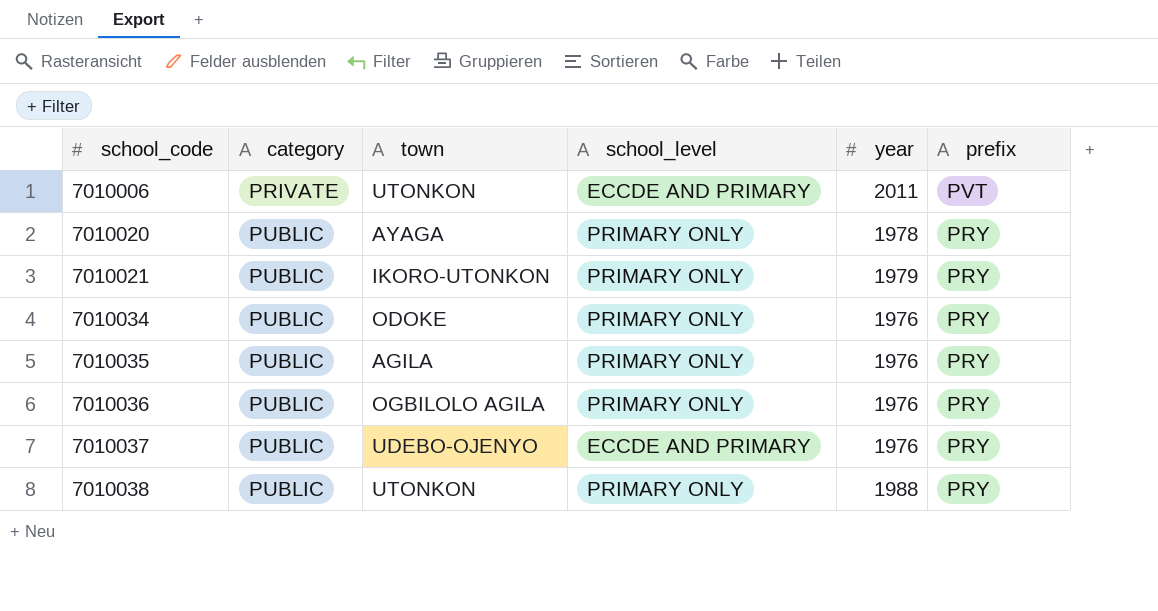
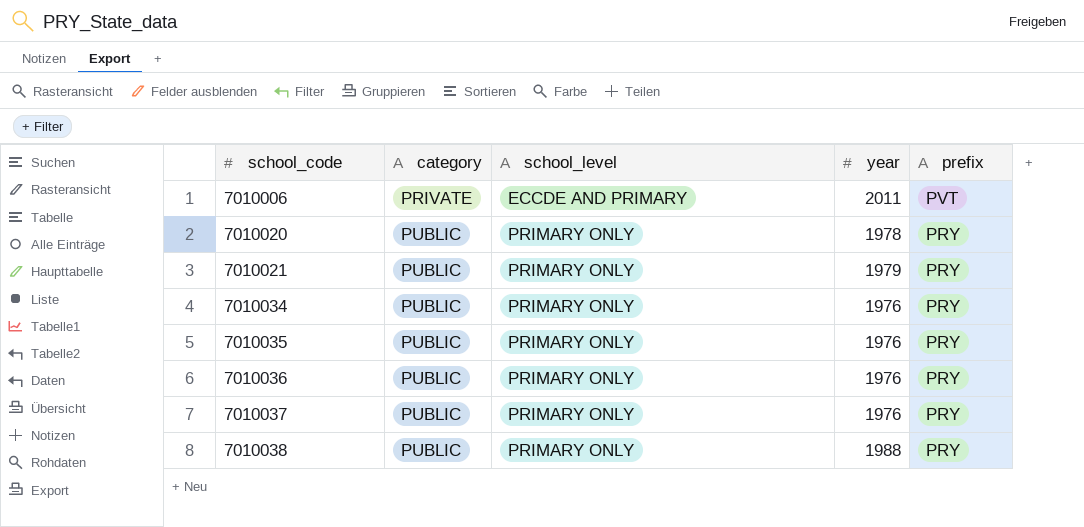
column town | position: 3 -> none
7010037 | school_level: ECCDE AND PRIMARY -> PRIMARY ONLY

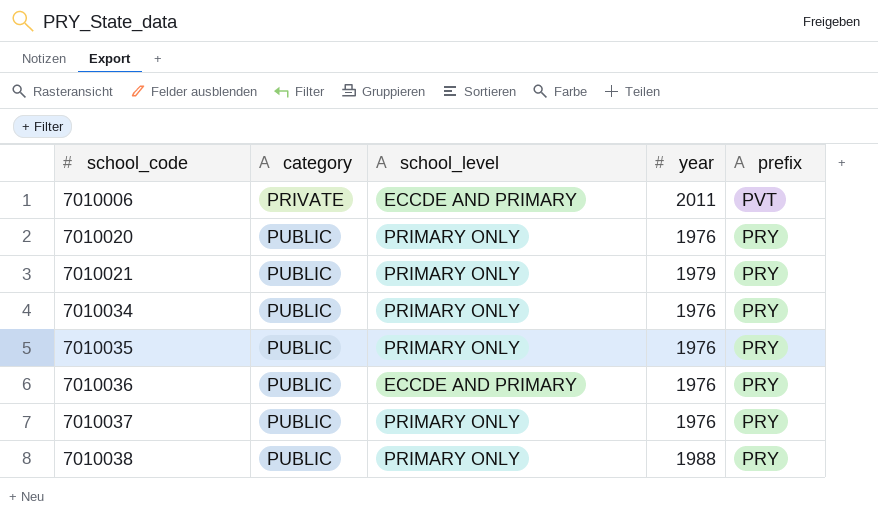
7010020 | year: 1978 -> 1976
7010036 | school_level: PRIMARY ONLY -> ECCDE AND PRIMARY

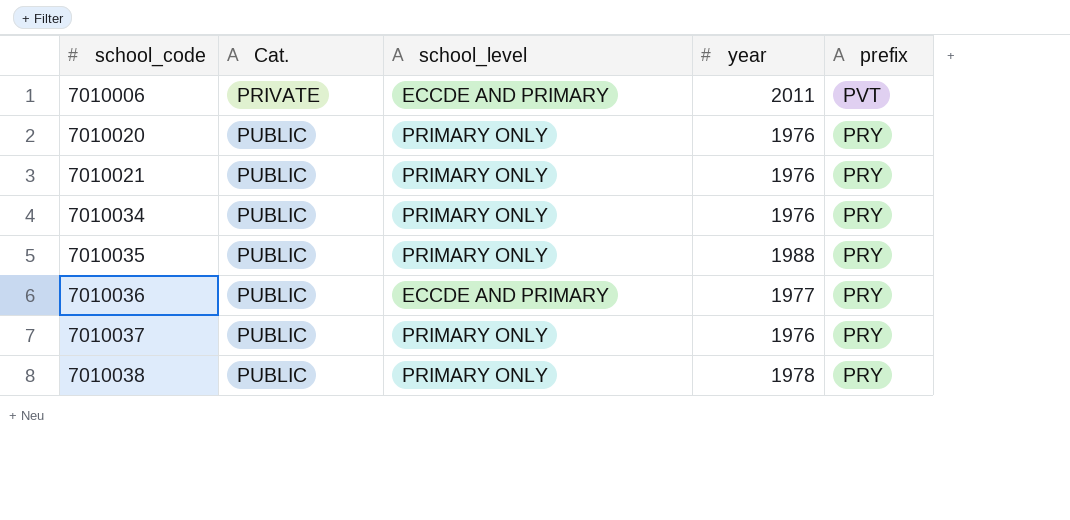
column name: category -> Cat.
7010021 | year: 1979 -> 1976
7010035 | year: 1976 -> 1988
7010036 | year: 1976 -> 1977
7010038 | year: 1988 -> 1978

